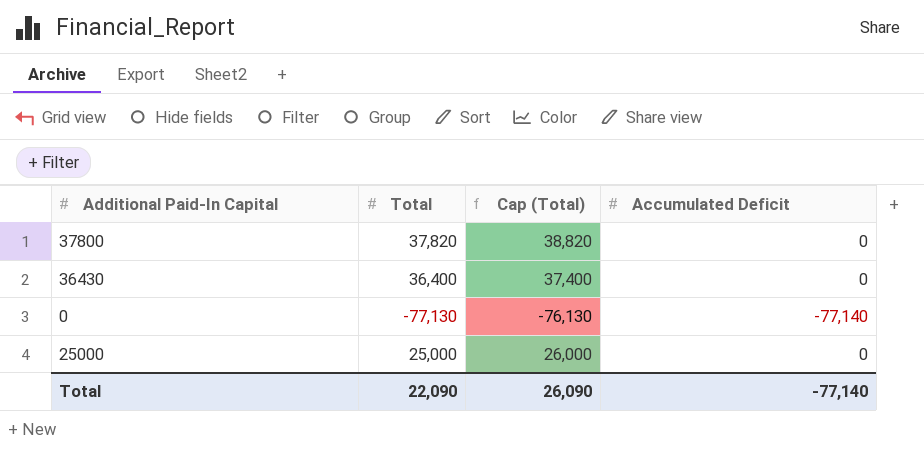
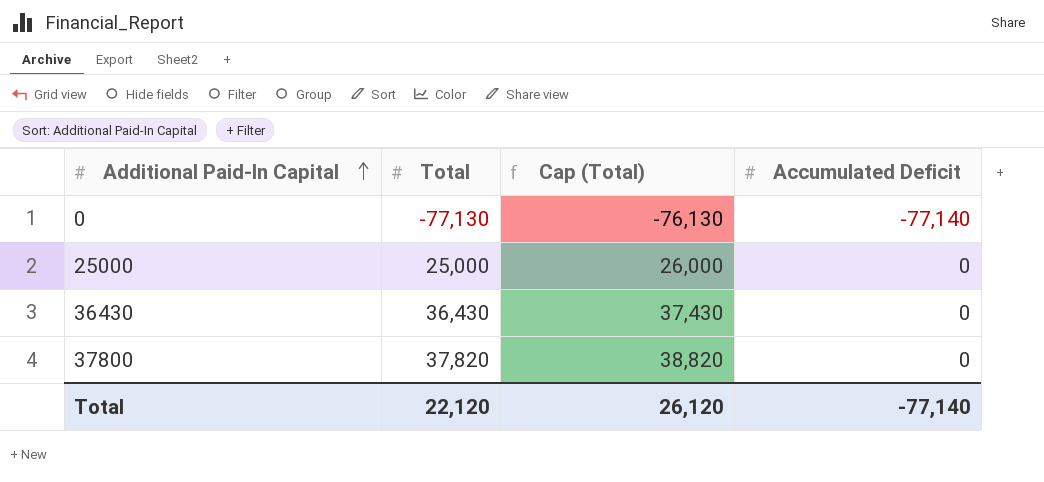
row order: none -> Additional Paid-In Capital ascending
36430 | Total: 36,400 -> 36,430
36430 | Cap (Total): 37,400 -> 37,430
Total | Total: 22,090 -> 22,120
Total | Cap (Total): 26,090 -> 26,120

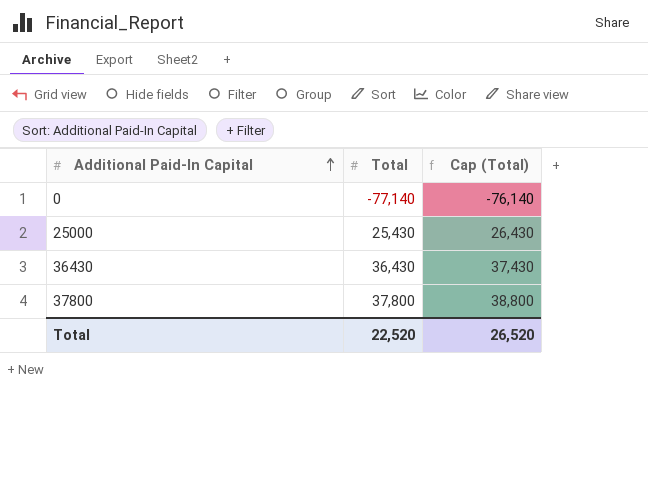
column Accumulated Deficit | position: 4 -> none
0 | Total: -77,130 -> -77,140
0 | Cap (Total): -76,130 -> -76,140
25000 | Total: 25,000 -> 25,430
25000 | Cap (Total): 26,000 -> 26,430
37800 | Total: 37,820 -> 37,800
37800 | Cap (Total): 38,820 -> 38,800
Total | Total: 22,120 -> 22,520
Total | Cap (Total): 26,120 -> 26,520

